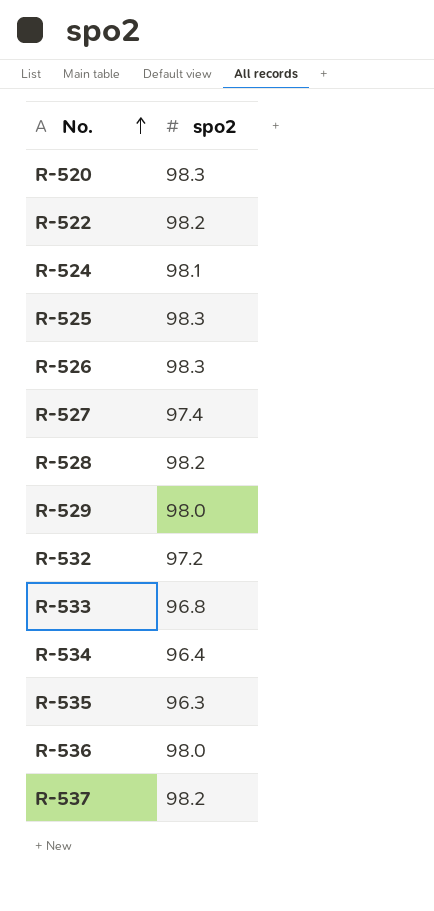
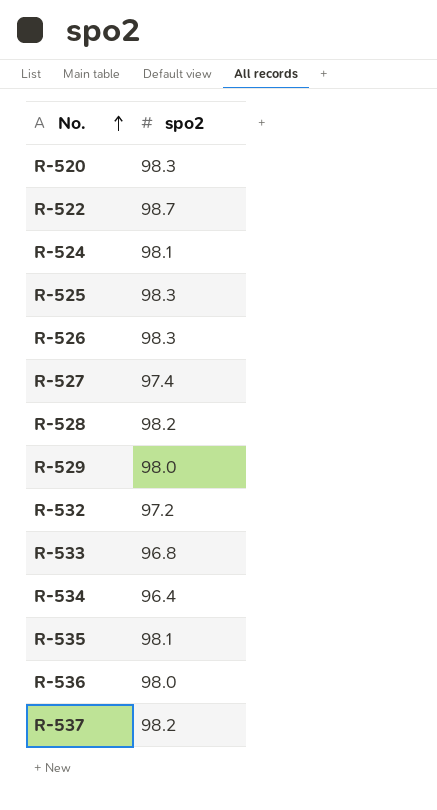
R-522 | spo2: 98.2 -> 98.7
R-535 | spo2: 96.3 -> 98.1

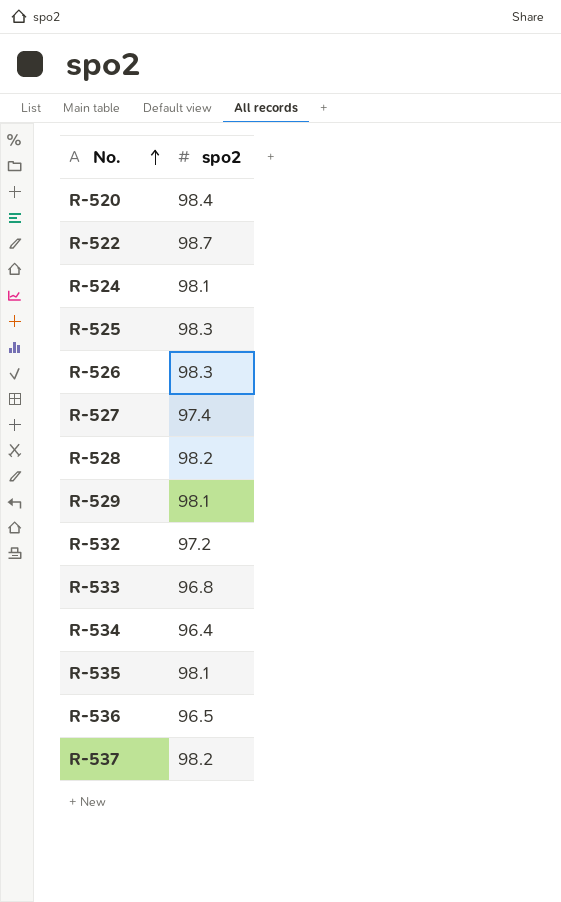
R-520 | spo2: 98.3 -> 98.4
R-529 | spo2: 98.0 -> 98.1
R-536 | spo2: 98.0 -> 96.5

